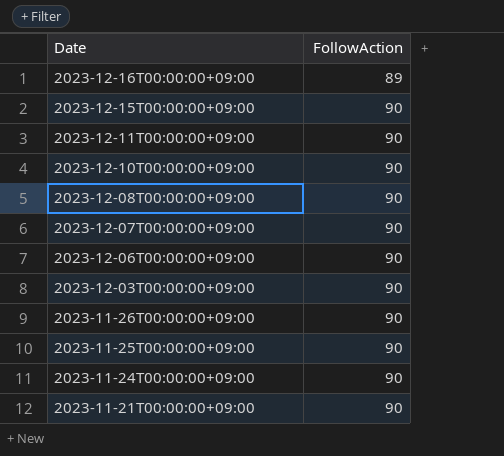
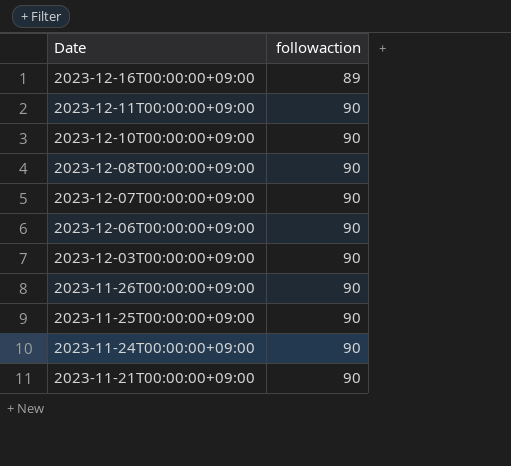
column name: FollowAction -> followaction
row 2023-12-15T00:00:00+09:00: 90 -> none

